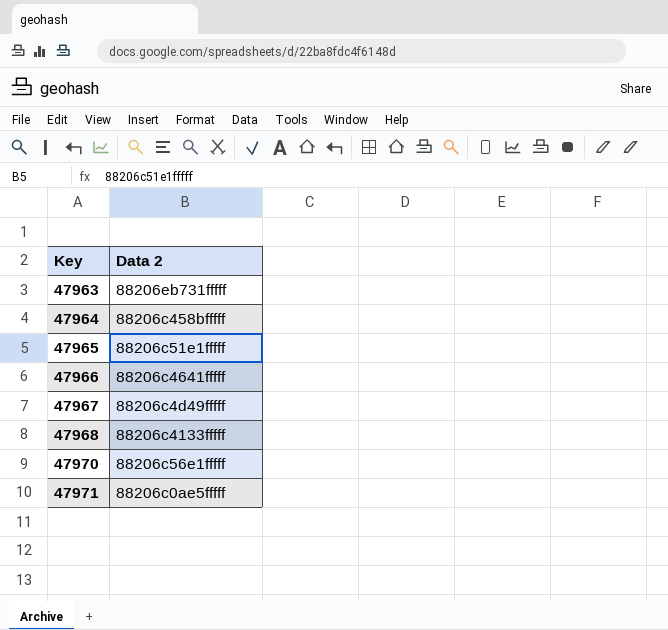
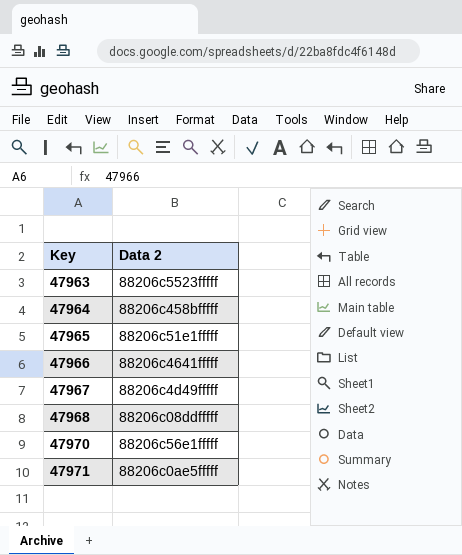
47963 | Data 2: 88206eb731fffff -> 88206c5523fffff
47968 | Data 2: 88206c4133fffff -> 88206c08ddfffff

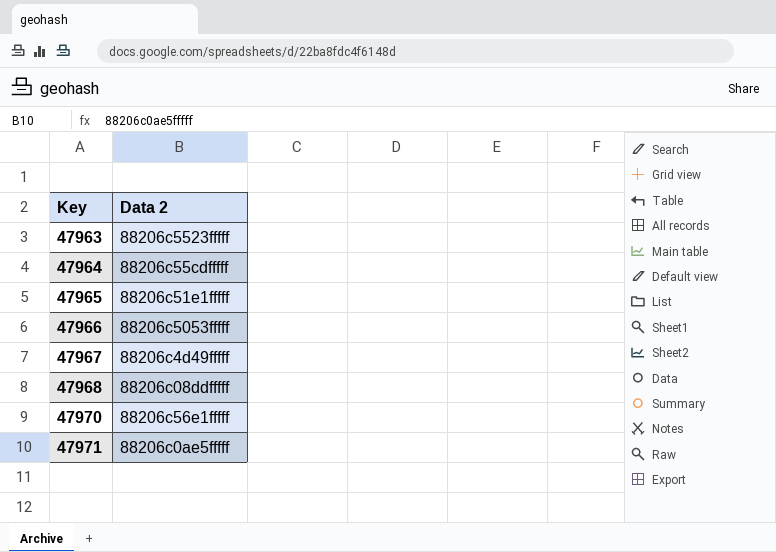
47964 | Data 2: 88206c458bfffff -> 88206c55cdfffff
47966 | Data 2: 88206c4641fffff -> 88206c5053fffff

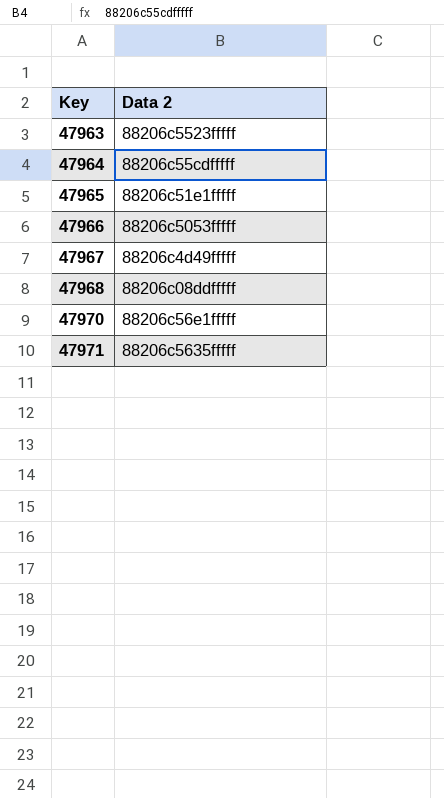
47971 | Data 2: 88206c0ae5fffff -> 88206c5635fffff

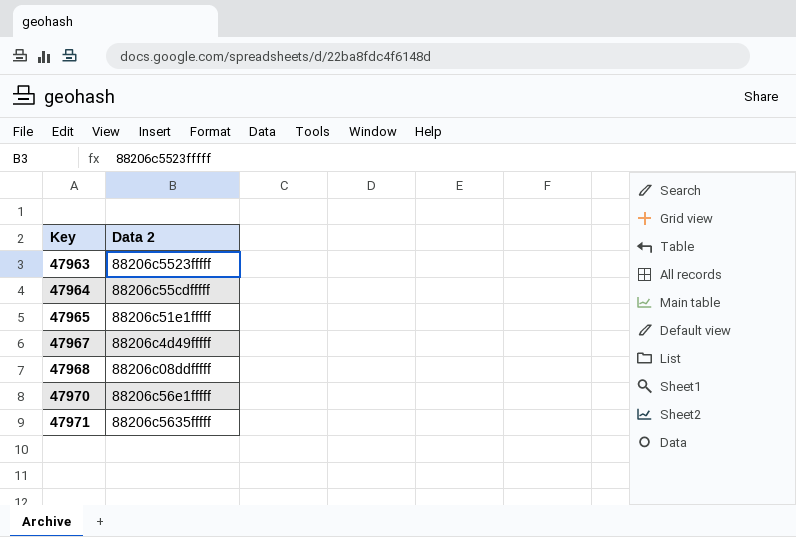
row 47966: 88206c5053fffff -> none

